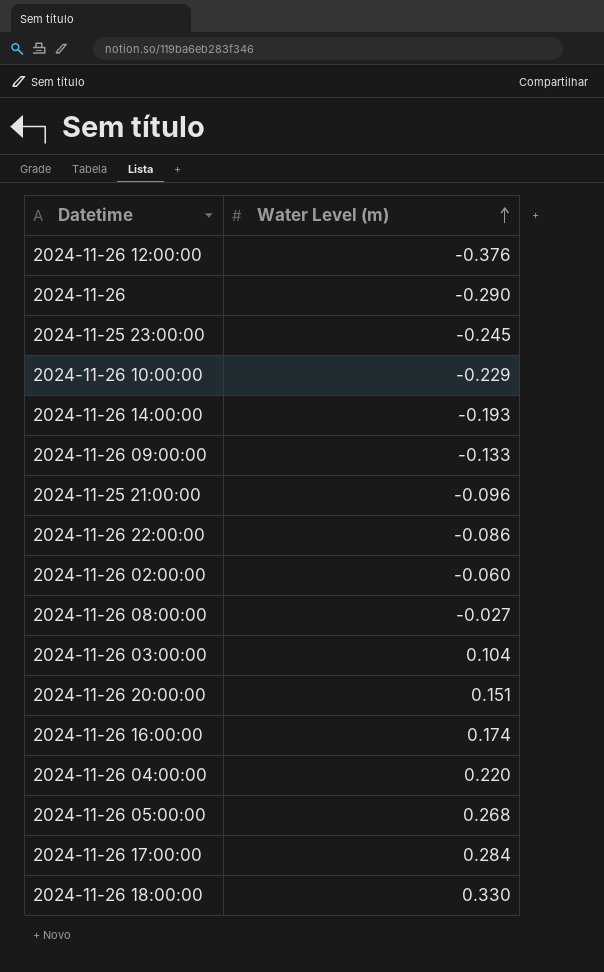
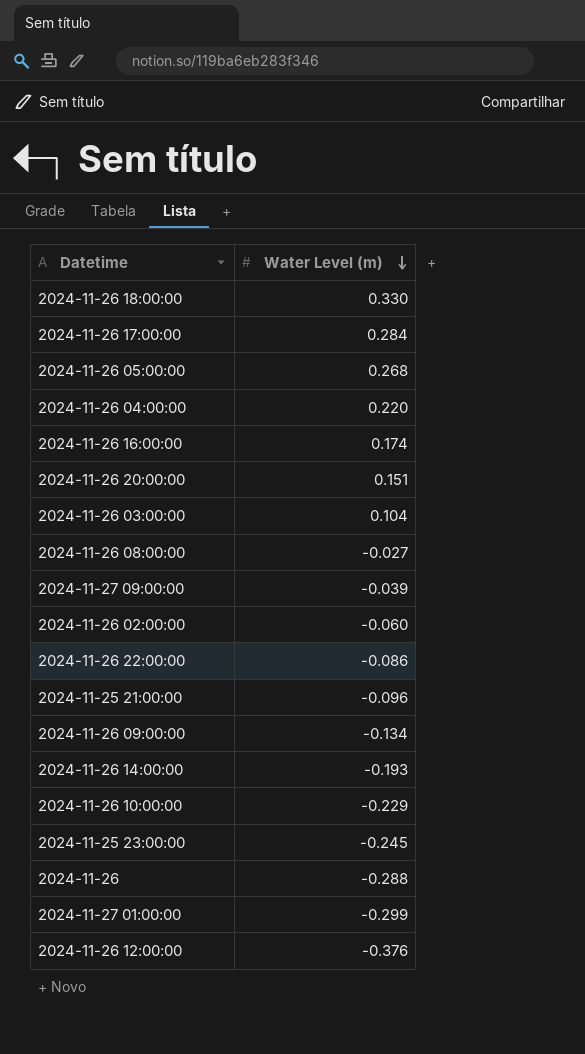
row order: Water Level (m) ascending -> Water Level (m) descending
row 2024-11-27 09:00:00: none -> -0.039
2024-11-26 09:00:00 | Water Level (m): -0.133 -> -0.134
2024-11-26 | Water Level (m): -0.290 -> -0.288
row 2024-11-27 01:00:00: none -> -0.299

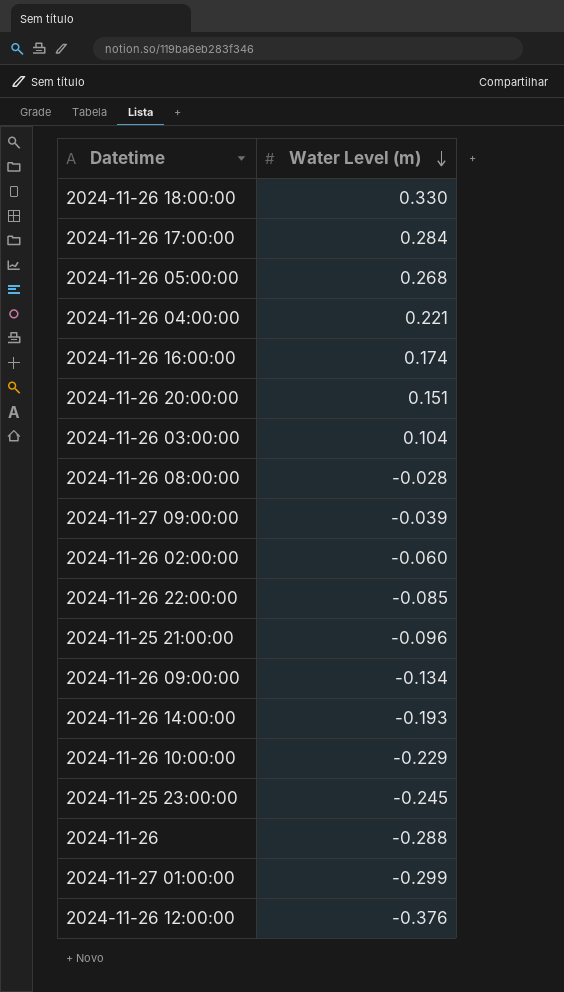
2024-11-26 04:00:00 | Water Level (m): 0.220 -> 0.221
2024-11-26 08:00:00 | Water Level (m): -0.027 -> -0.028
2024-11-26 22:00:00 | Water Level (m): -0.086 -> -0.085

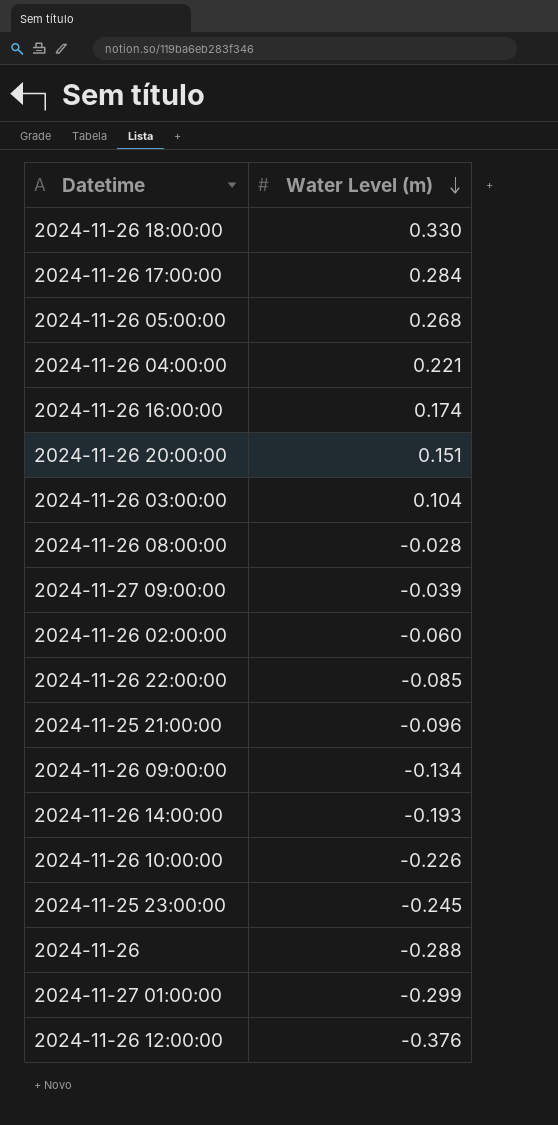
2024-11-26 10:00:00 | Water Level (m): -0.229 -> -0.226

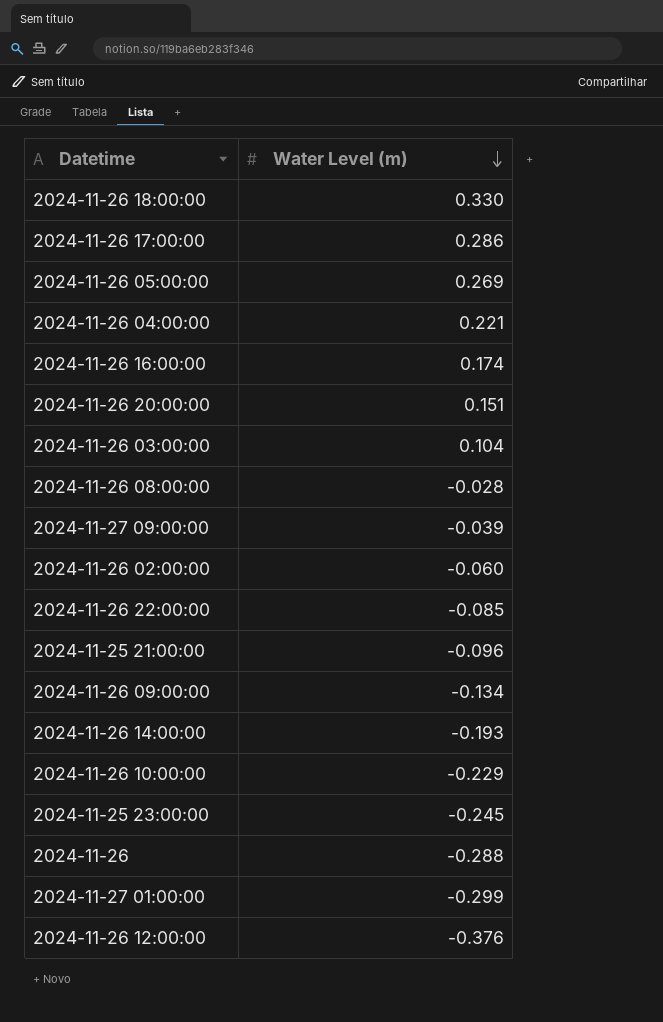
2024-11-26 17:00:00 | Water Level (m): 0.284 -> 0.286
2024-11-26 05:00:00 | Water Level (m): 0.268 -> 0.269
2024-11-26 10:00:00 | Water Level (m): -0.226 -> -0.229

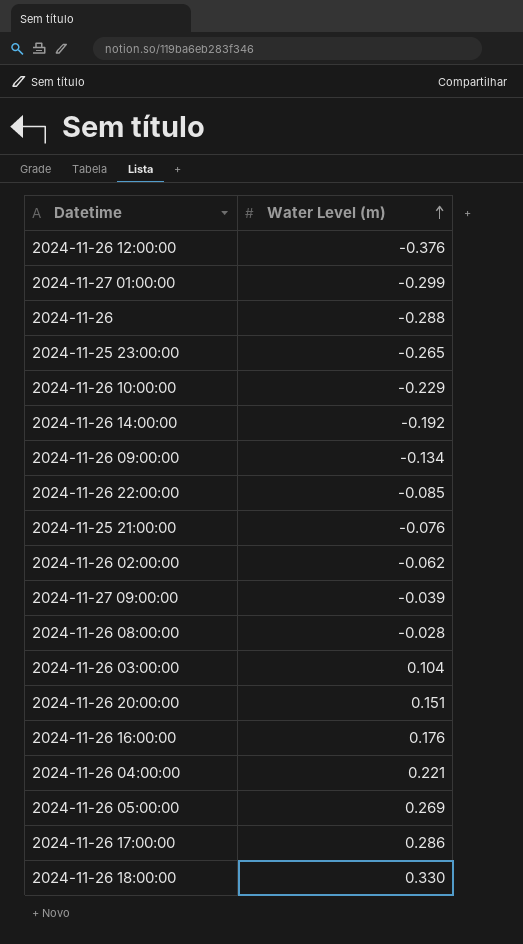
row order: Water Level (m) descending -> Water Level (m) ascending
2024-11-25 23:00:00 | Water Level (m): -0.245 -> -0.265
2024-11-26 14:00:00 | Water Level (m): -0.193 -> -0.192
2024-11-25 21:00:00 | Water Level (m): -0.096 -> -0.076
2024-11-26 02:00:00 | Water Level (m): -0.060 -> -0.062
2024-11-26 16:00:00 | Water Level (m): 0.174 -> 0.176

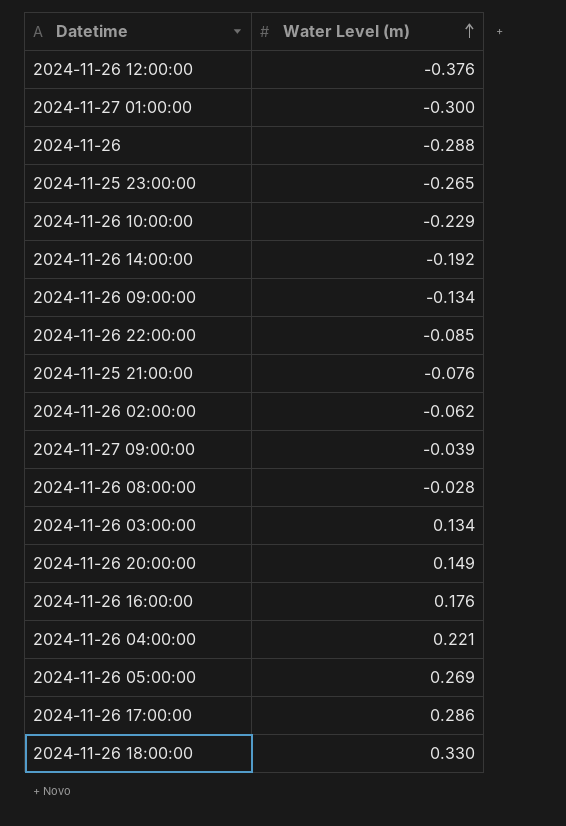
2024-11-27 01:00:00 | Water Level (m): -0.299 -> -0.300
2024-11-26 03:00:00 | Water Level (m): 0.104 -> 0.134
2024-11-26 20:00:00 | Water Level (m): 0.151 -> 0.149

